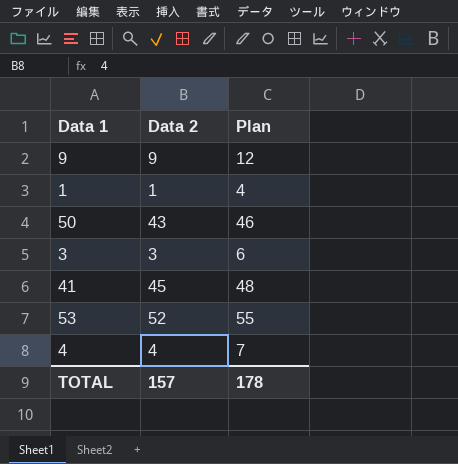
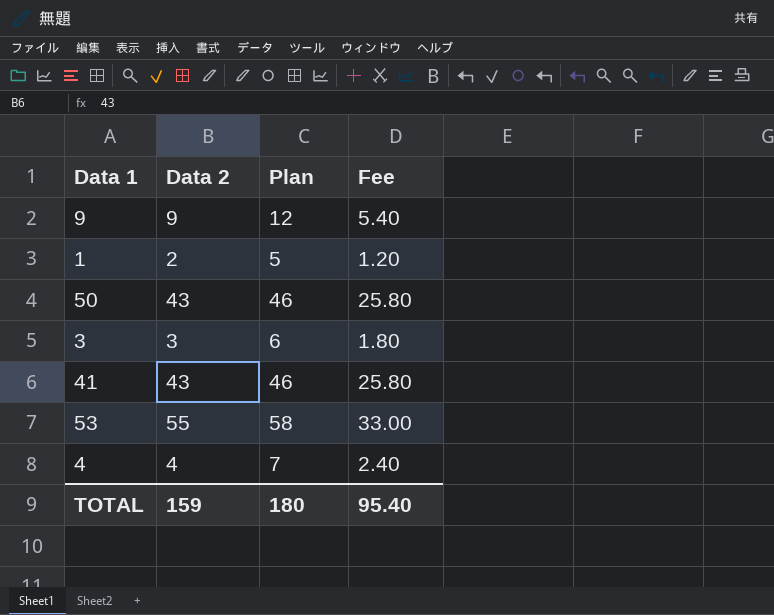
column Fee | formula: none -> [Data 2] * 0.6
1 | Data 2: 1 -> 2
1 | Plan: 4 -> 5
41 | Data 2: 45 -> 43
41 | Plan: 48 -> 46
53 | Data 2: 52 -> 55
53 | Plan: 55 -> 58
TOTAL | Data 2: 157 -> 159
TOTAL | Plan: 178 -> 180

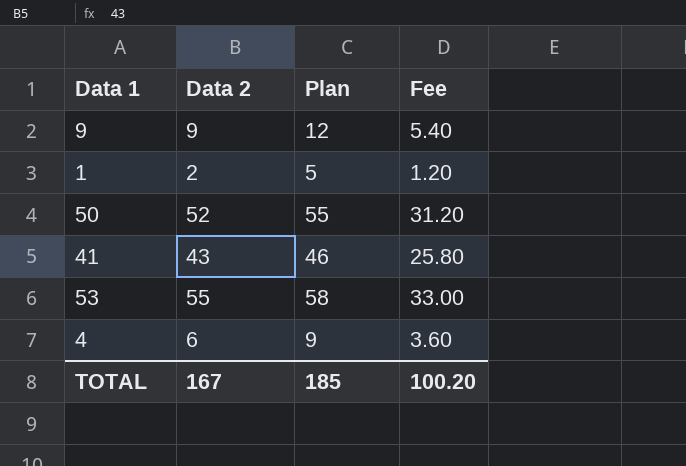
row 3: 3 | 6 | 1.80 -> none
50 | Data 2: 43 -> 52
50 | Plan: 46 -> 55
50 | Fee: 25.80 -> 31.20
4 | Data 2: 4 -> 6
4 | Plan: 7 -> 9
4 | Fee: 2.40 -> 3.60
TOTAL | Data 2: 159 -> 167
TOTAL | Plan: 180 -> 185
TOTAL | Fee: 95.40 -> 100.20

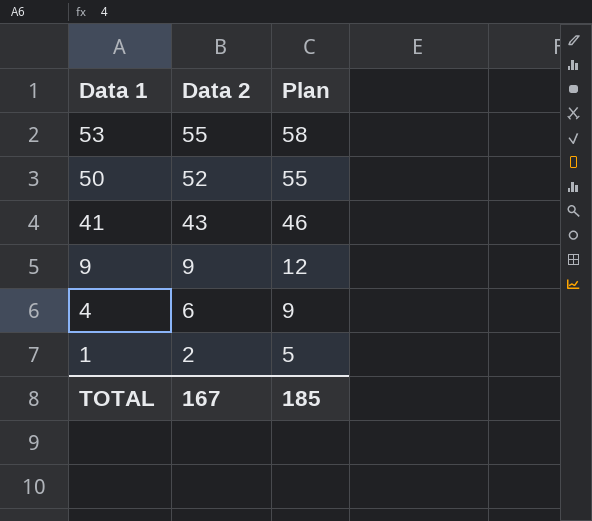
row order: none -> Data 1 descending
column Fee | formula: [Data 2] * 0.6 -> none

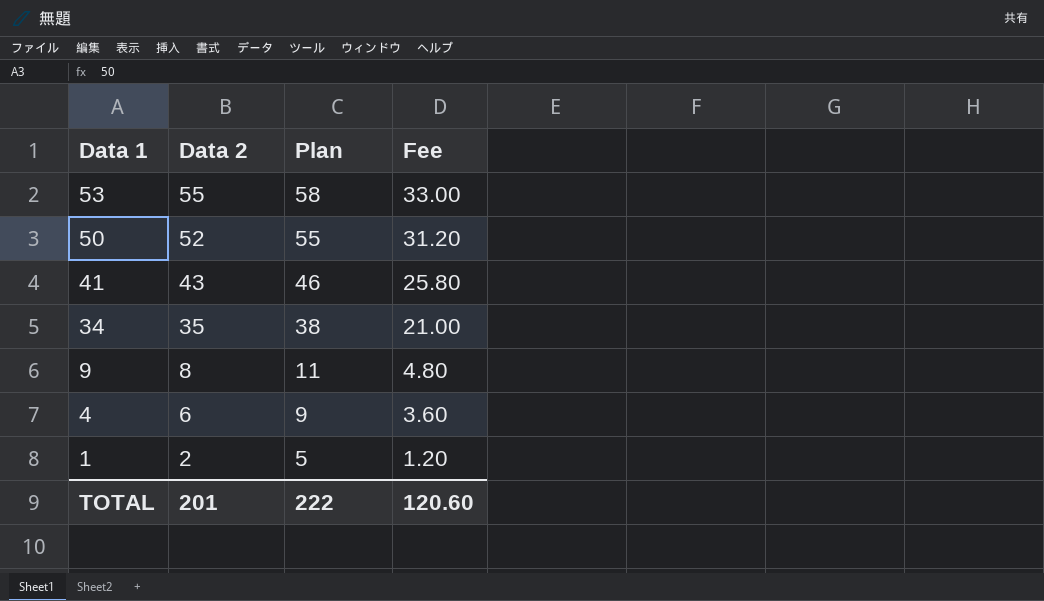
column Fee | formula: none -> [Data 2] * 0.6
row 34: none -> 35 | 38 | 21.00
9 | Data 2: 9 -> 8
9 | Plan: 12 -> 11
TOTAL | Data 2: 167 -> 201
TOTAL | Plan: 185 -> 222

